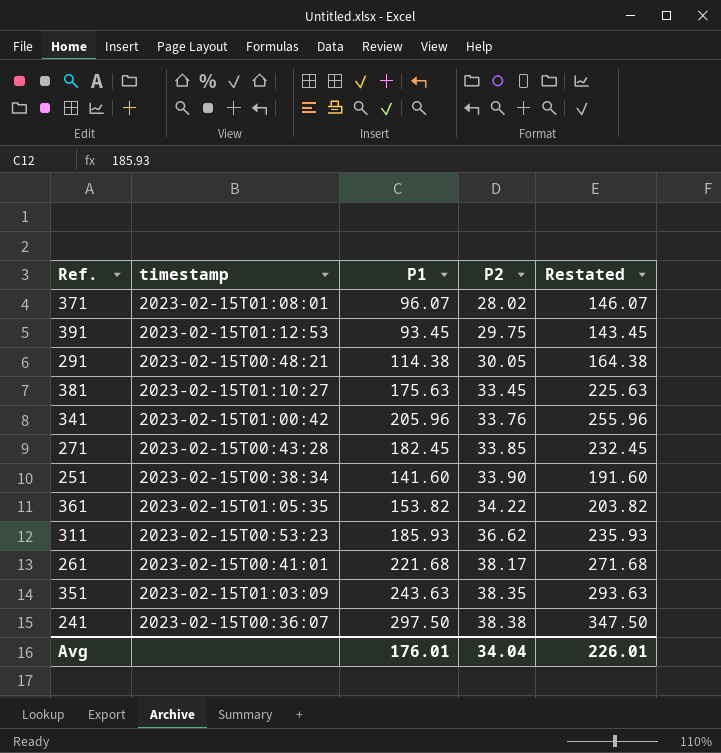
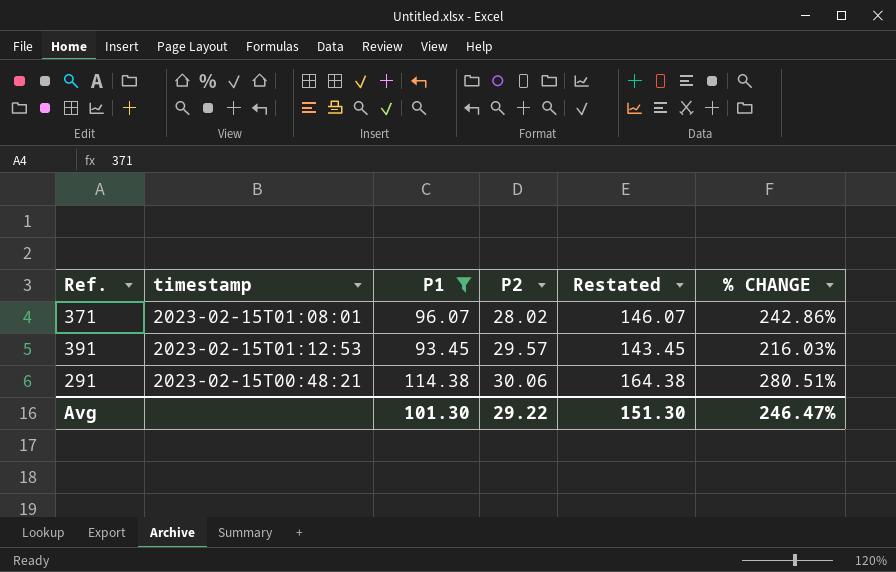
filter: none -> P1 <= 114.38
column % CHANGE | formula: none -> ([P1] - [P2]) / [P2]
391 | P2: 29.75 -> 29.57
291 | P2: 30.05 -> 30.06
Avg | P1: 176.01 -> 101.30
Avg | P2: 34.04 -> 29.22
Avg | Restated: 226.01 -> 151.30

